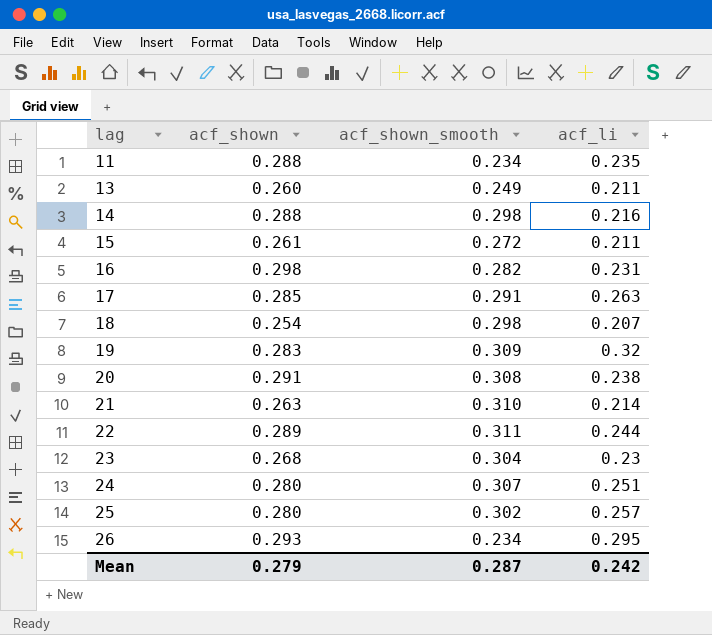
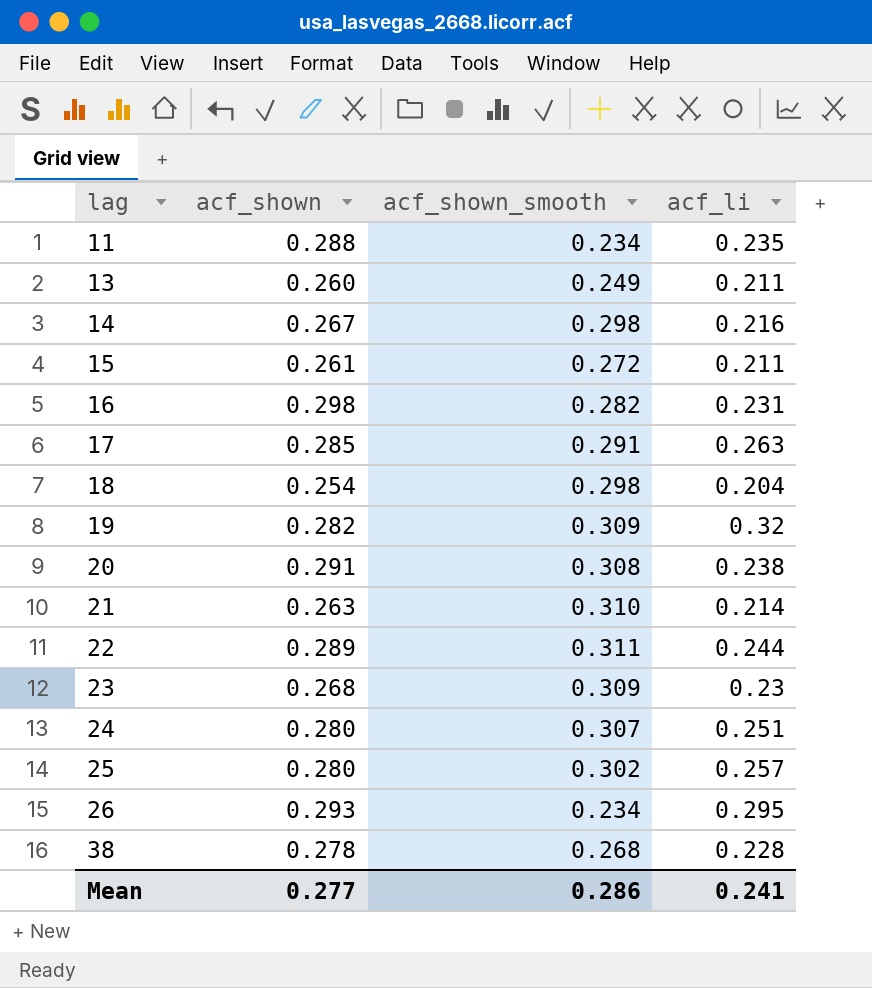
14 | acf_shown: 0.288 -> 0.267
18 | acf_li: 0.207 -> 0.204
19 | acf_shown: 0.283 -> 0.282
23 | acf_shown_smooth: 0.304 -> 0.309
row 38: none -> 0.278 | 0.268 | 0.228
Mean | acf_shown: 0.279 -> 0.277
Mean | acf_shown_smooth: 0.287 -> 0.286
Mean | acf_li: 0.242 -> 0.241

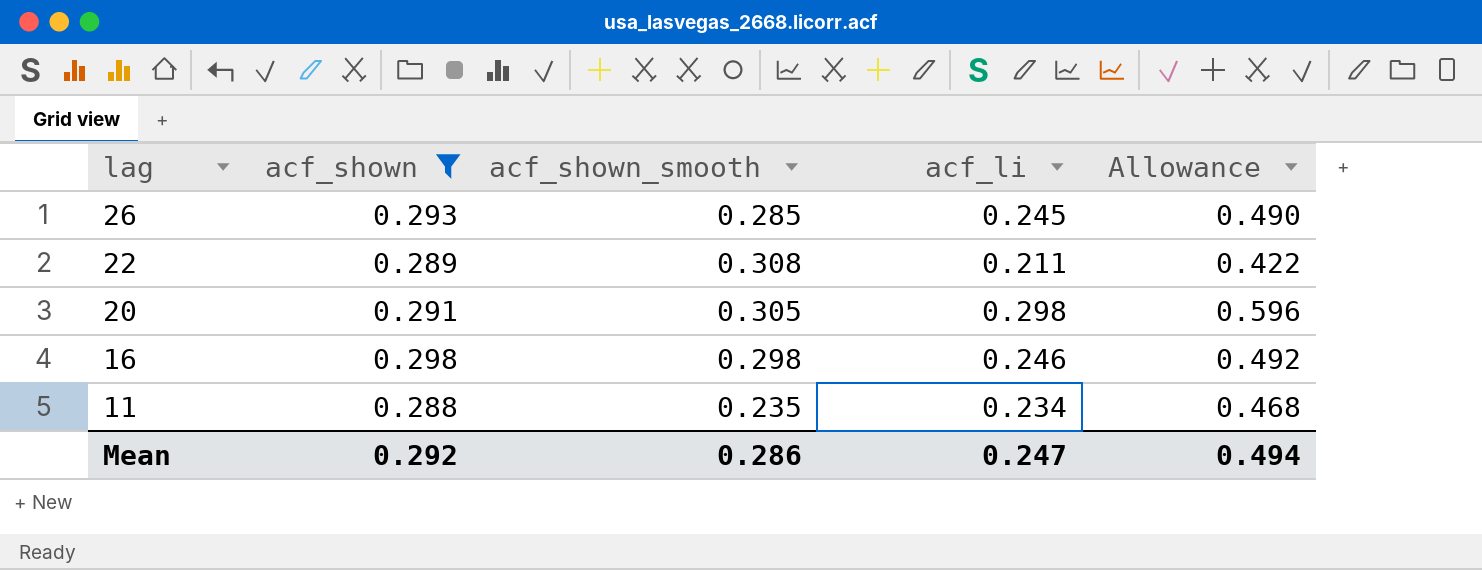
filter: none -> acf_shown >= 0.288
row order: lag ascending -> lag descending
column Allowance | formula: none -> [acf_li] * 2
26 | acf_shown_smooth: 0.234 -> 0.285
26 | acf_li: 0.295 -> 0.245
22 | acf_shown_smooth: 0.311 -> 0.308
22 | acf_li: 0.244 -> 0.211
20 | acf_shown_smooth: 0.308 -> 0.305
20 | acf_li: 0.238 -> 0.298
16 | acf_shown_smooth: 0.282 -> 0.298
16 | acf_li: 0.231 -> 0.246
11 | acf_shown_smooth: 0.234 -> 0.235
11 | acf_li: 0.235 -> 0.234
Mean | acf_shown: 0.277 -> 0.292
Mean | acf_li: 0.241 -> 0.247

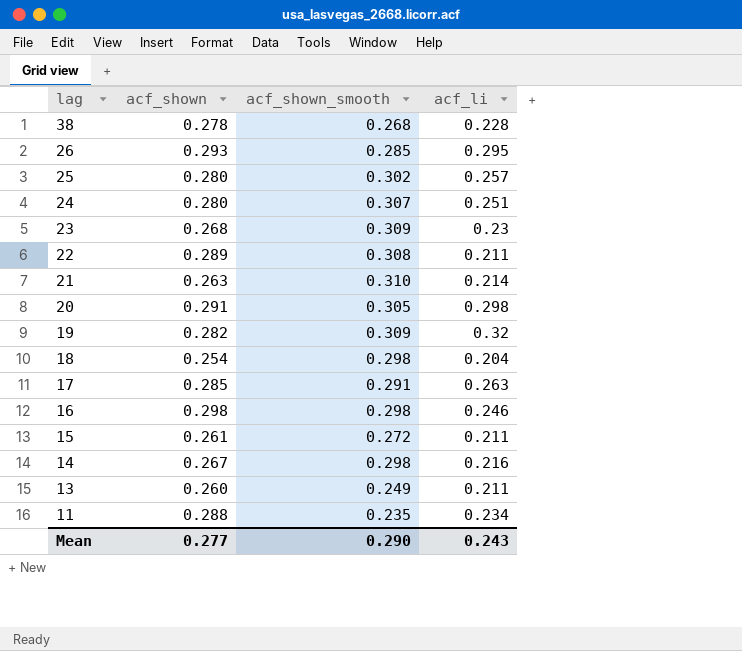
filter: acf_shown >= 0.288 -> none
column Allowance | formula: [acf_li] * 2 -> none
26 | acf_li: 0.245 -> 0.295
Mean | acf_shown: 0.292 -> 0.277
Mean | acf_shown_smooth: 0.286 -> 0.290
Mean | acf_li: 0.247 -> 0.243

